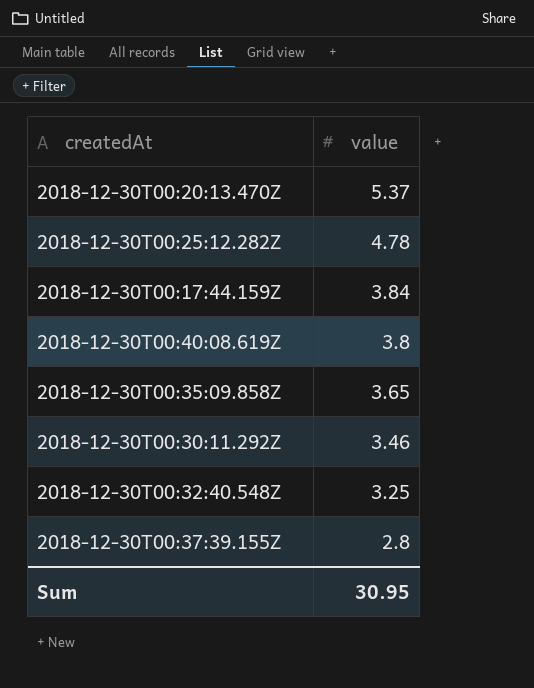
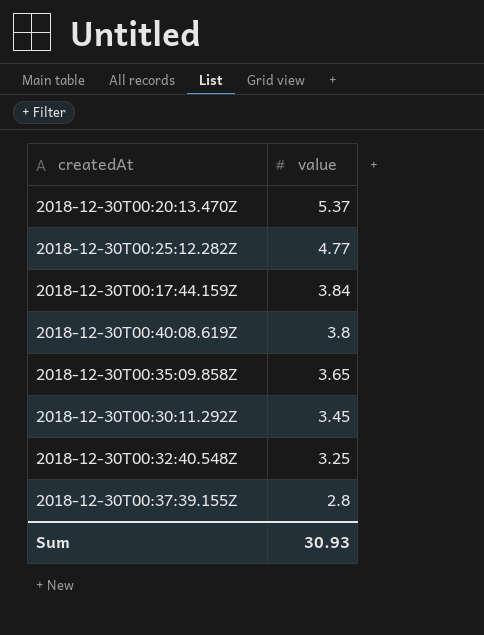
2018-12-30T00:25:12.282Z | value: 4.78 -> 4.77
2018-12-30T00:30:11.292Z | value: 3.46 -> 3.45
Sum | value: 30.95 -> 30.93

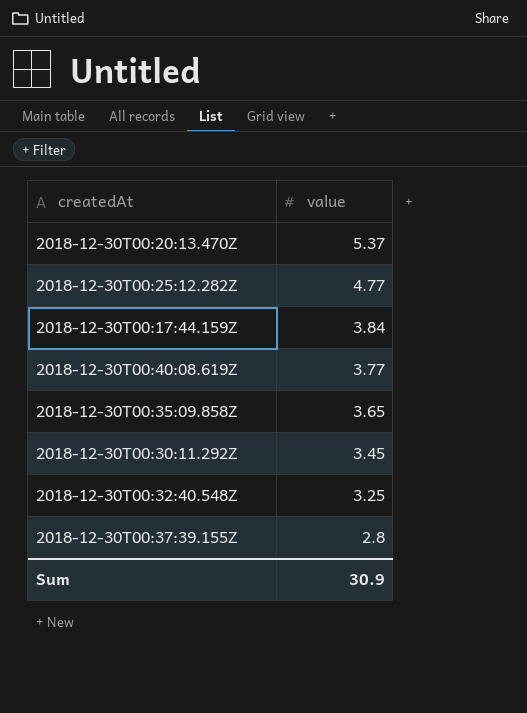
2018-12-30T00:40:08.619Z | value: 3.8 -> 3.77
Sum | value: 30.93 -> 30.9

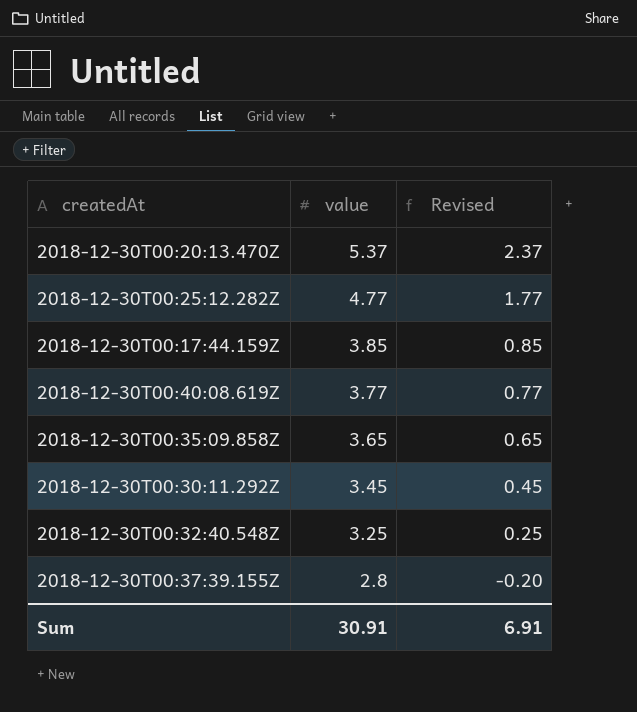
column Revised | formula: none -> [value] - 3
2018-12-30T00:17:44.159Z | value: 3.84 -> 3.85
Sum | value: 30.9 -> 30.91

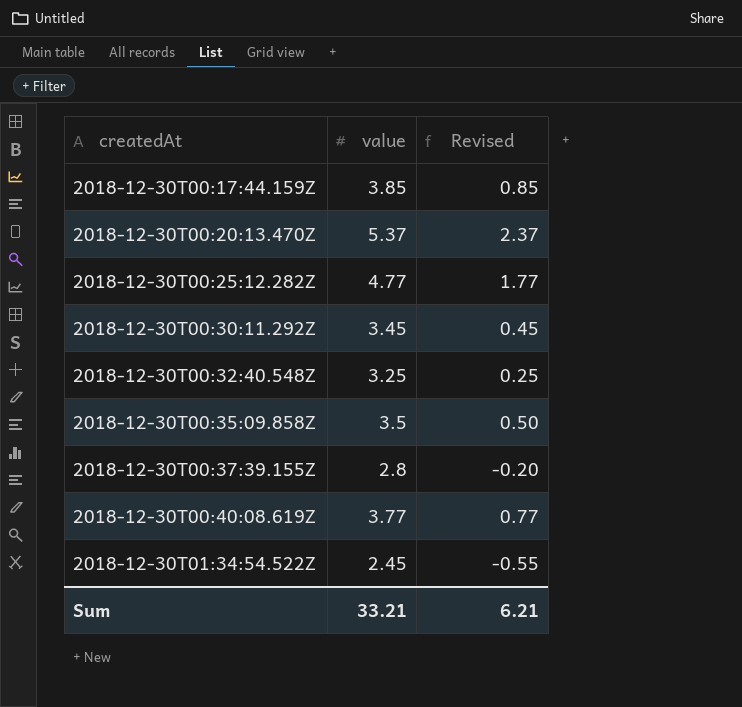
row order: value descending -> createdAt ascending
2018-12-30T00:35:09.858Z | value: 3.65 -> 3.5
2018-12-30T00:35:09.858Z | Revised: 0.65 -> 0.50
row 2018-12-30T01:34:54.522Z: none -> 2.45 | -0.55
Sum | value: 30.91 -> 33.21
Sum | Revised: 6.91 -> 6.21

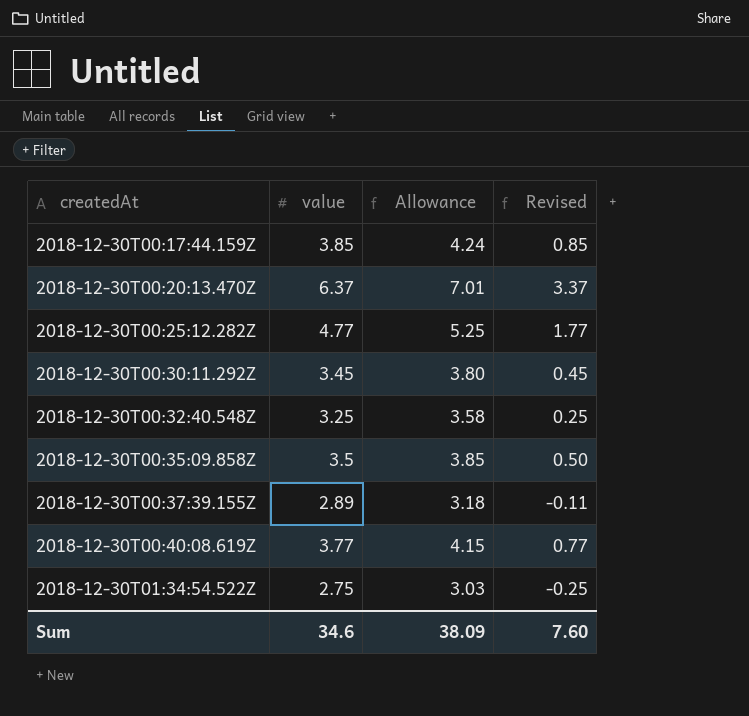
column Allowance | formula: none -> [value] * 1.1
2018-12-30T00:20:13.470Z | value: 5.37 -> 6.37
2018-12-30T00:20:13.470Z | Revised: 2.37 -> 3.37
2018-12-30T00:37:39.155Z | value: 2.8 -> 2.89
2018-12-30T00:37:39.155Z | Revised: -0.20 -> -0.11
2018-12-30T01:34:54.522Z | value: 2.45 -> 2.75
2018-12-30T01:34:54.522Z | Revised: -0.55 -> -0.25
Sum | value: 33.21 -> 34.6
Sum | Revised: 6.21 -> 7.60

